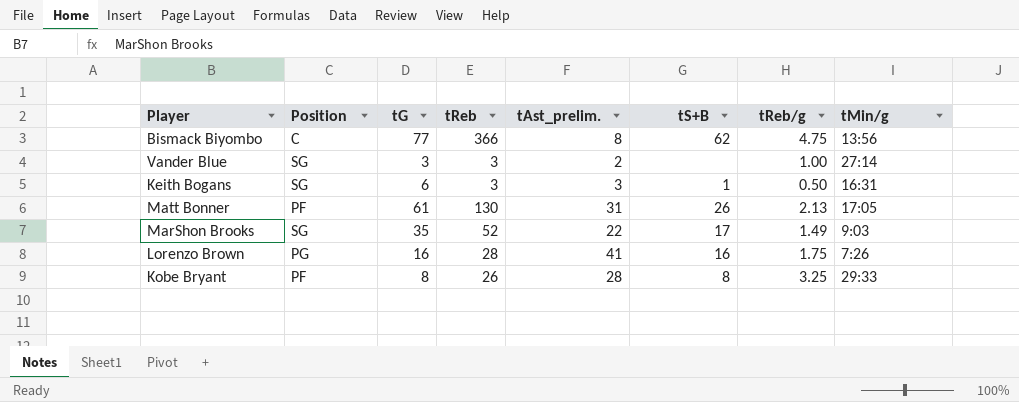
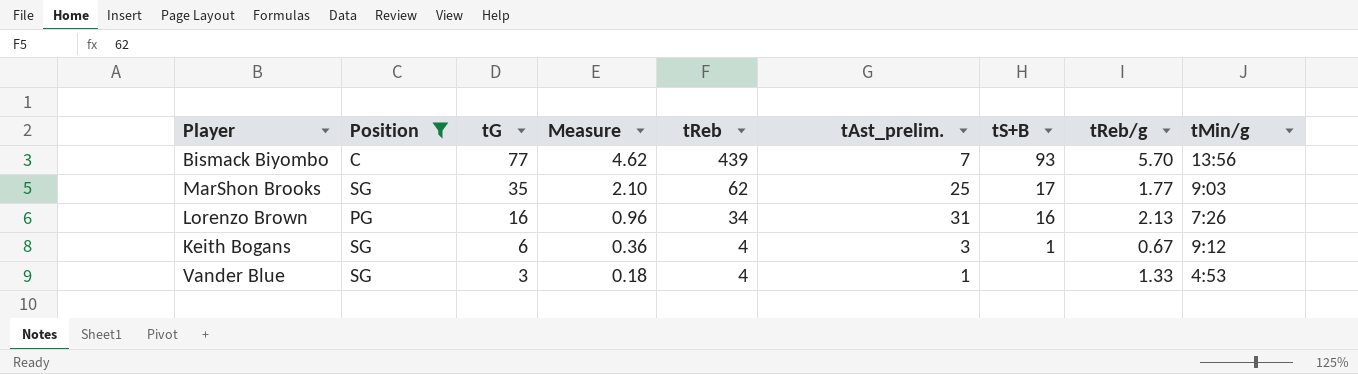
filter: none -> Position != PF
row order: none -> tG descending
column Measure | formula: none -> [tG] * 0.06
Bismack Biyombo | tReb: 366 -> 439
Bismack Biyombo | tAst_prelim.: 8 -> 7
Bismack Biyombo | tS+B: 62 -> 93
Bismack Biyombo | tReb/g: 4.75 -> 5.70
MarShon Brooks | tReb: 52 -> 62
MarShon Brooks | tAst_prelim.: 22 -> 25
MarShon Brooks | tReb/g: 1.49 -> 1.77
Lorenzo Brown | tReb: 28 -> 34
Lorenzo Brown | tAst_prelim.: 41 -> 31
Lorenzo Brown | tReb/g: 1.75 -> 2.13
Keith Bogans | tReb: 3 -> 4
Keith Bogans | tReb/g: 0.50 -> 0.67
Keith Bogans | tMin/g: 16:31 -> 9:12
Vander Blue | tReb: 3 -> 4
Vander Blue | tAst_prelim.: 2 -> 1
Vander Blue | tReb/g: 1.00 -> 1.33
Vander Blue | tMin/g: 27:14 -> 4:53

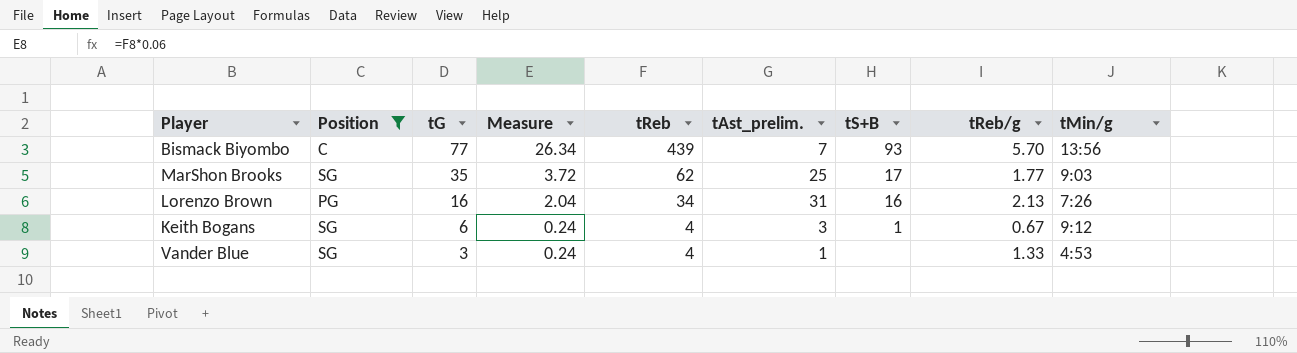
column Measure | formula: [tG] * 0.06 -> [tReb] * 0.06

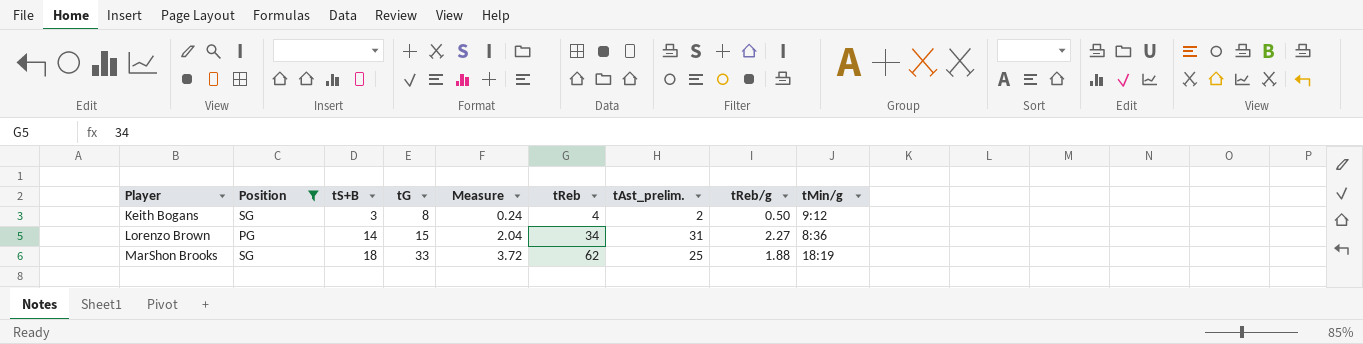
row order: tG descending -> Player ascending
column tS+B | position: 7 -> 3
row Bismack Biyombo: C | 77 | 26.34 | 439 | 7 | 93 | 5.70 | 13:56 -> none
row Vander Blue: SG | 3 | 0.24 | 4 | 1 | none | 1.33 | 4:53 -> none
Keith Bogans | tS+B: 1 -> 3
Keith Bogans | tG: 6 -> 8
Keith Bogans | tAst_prelim.: 3 -> 2
Keith Bogans | tReb/g: 0.67 -> 0.50
Lorenzo Brown | tS+B: 16 -> 14
Lorenzo Brown | tG: 16 -> 15
Lorenzo Brown | tReb/g: 2.13 -> 2.27
Lorenzo Brown | tMin/g: 7:26 -> 8:36
MarShon Brooks | tS+B: 17 -> 18
MarShon Brooks | tG: 35 -> 33
MarShon Brooks | tReb/g: 1.77 -> 1.88
MarShon Brooks | tMin/g: 9:03 -> 18:19

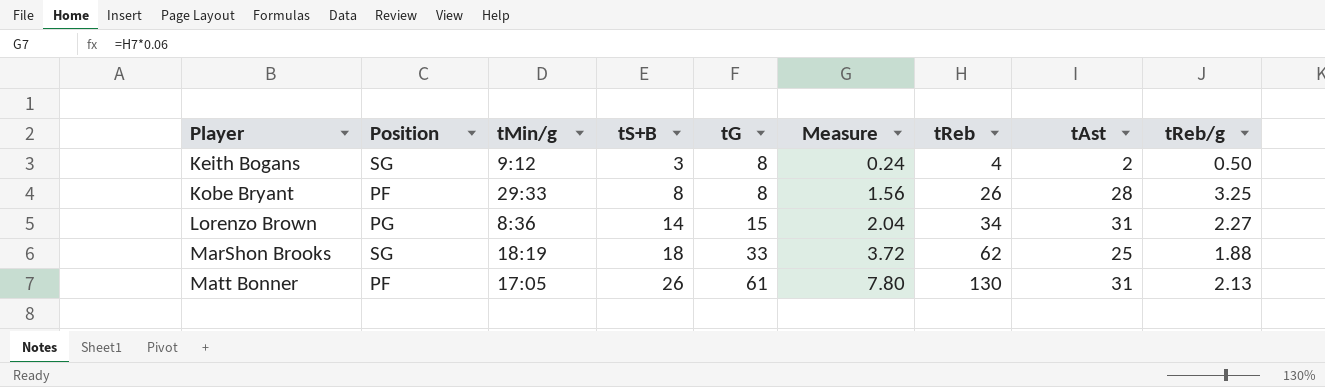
filter: Position != PF -> none
column tMin/g | position: 9 -> 3
column name: tAst_prelim. -> tAst

